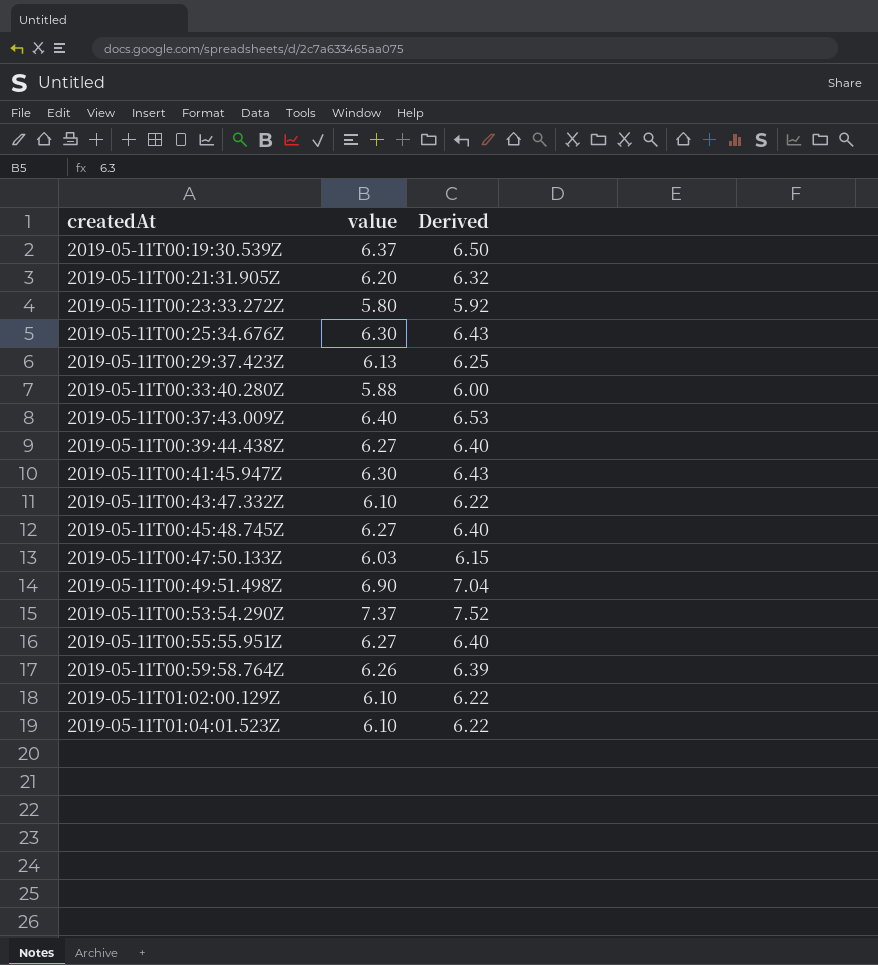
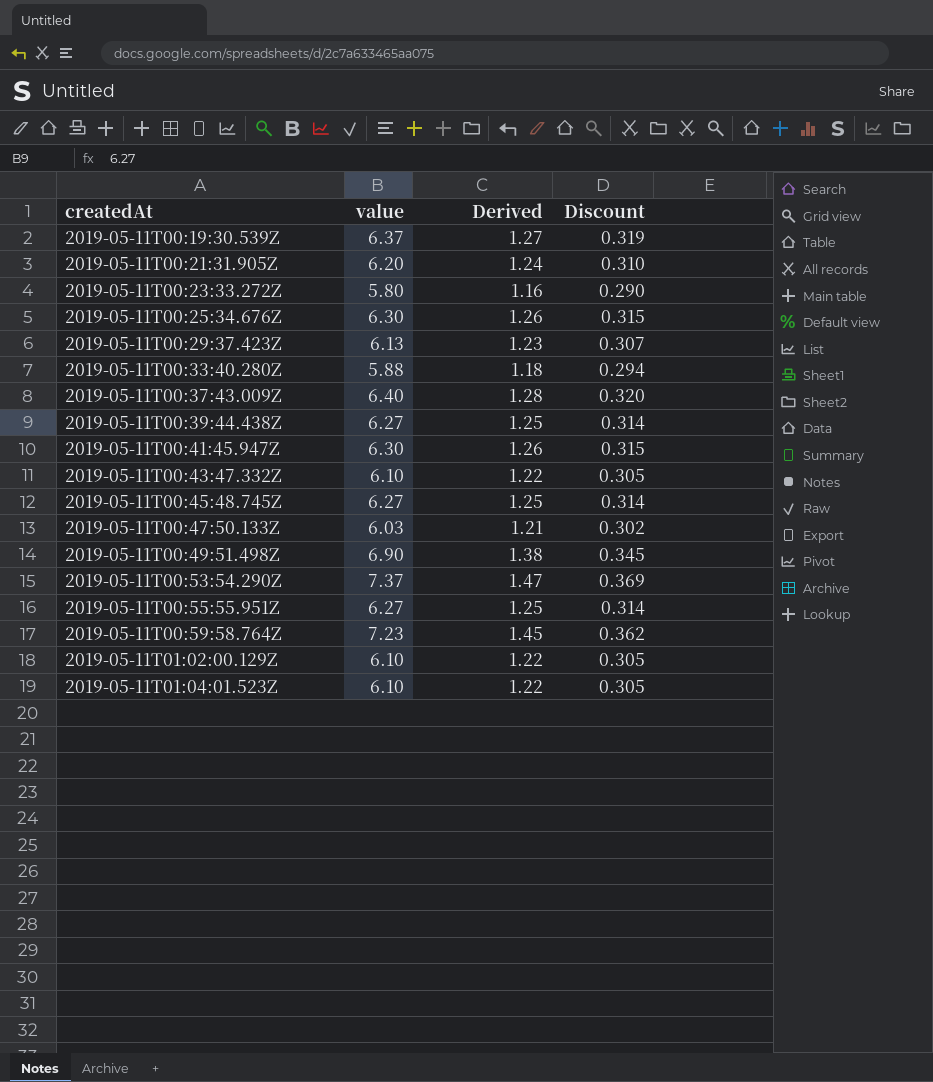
column Derived | formula: [value] * 1.02 -> [value] * 0.2
column Discount | formula: none -> [value] * 0.05
2019-05-11T00:59:58.764Z | value: 6.26 -> 7.23

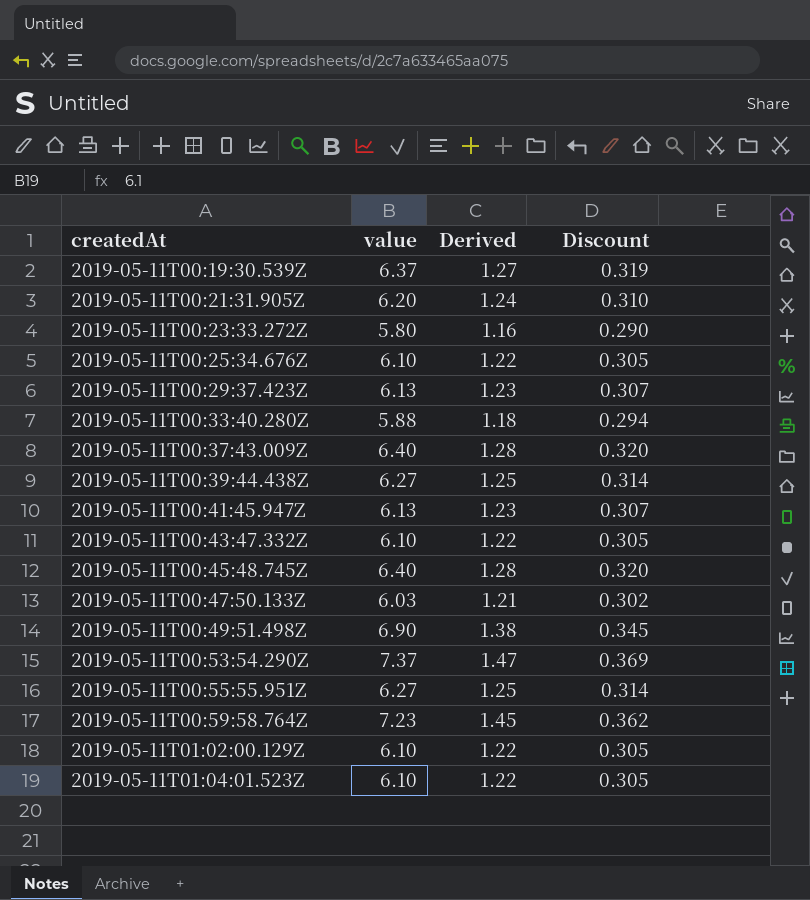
2019-05-11T00:25:34.676Z | value: 6.30 -> 6.10
2019-05-11T00:25:34.676Z | Derived: 1.26 -> 1.22
2019-05-11T00:25:34.676Z | Discount: 0.315 -> 0.305
2019-05-11T00:41:45.947Z | value: 6.30 -> 6.13
2019-05-11T00:41:45.947Z | Derived: 1.26 -> 1.23
2019-05-11T00:41:45.947Z | Discount: 0.315 -> 0.307
2019-05-11T00:45:48.745Z | value: 6.27 -> 6.40
2019-05-11T00:45:48.745Z | Derived: 1.25 -> 1.28
2019-05-11T00:45:48.745Z | Discount: 0.314 -> 0.320

